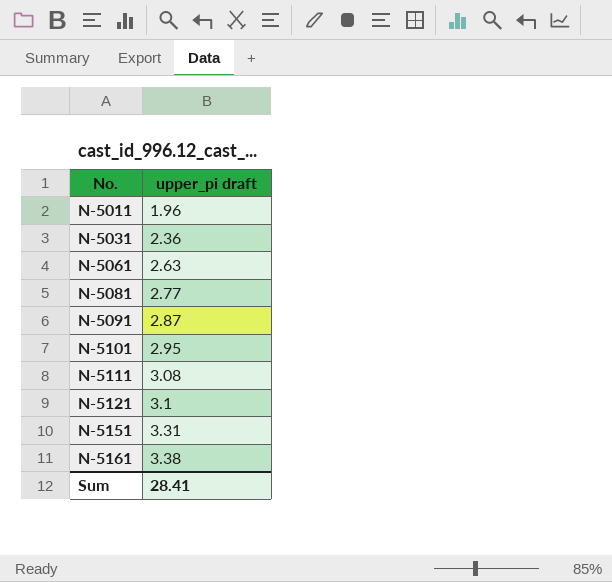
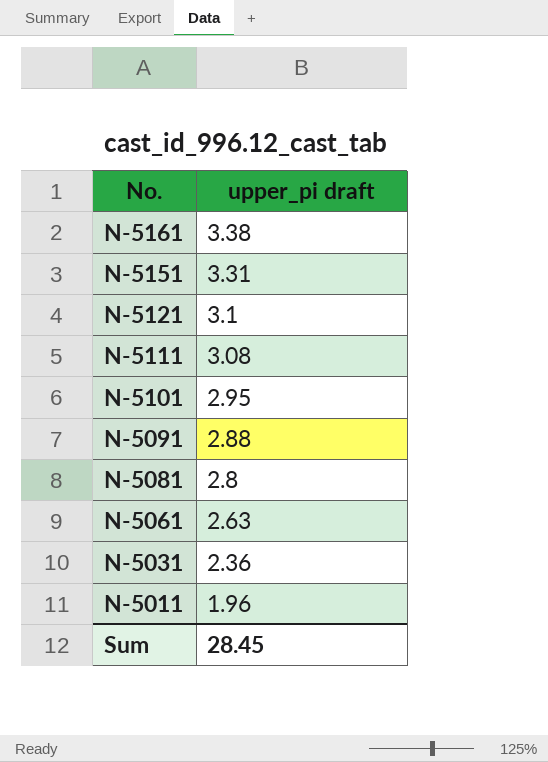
row order: No. ascending -> No. descending
N-5091 | upper_pi draft: 2.87 -> 2.88
N-5081 | upper_pi draft: 2.77 -> 2.8
Sum | upper_pi draft: 28.41 -> 28.45

